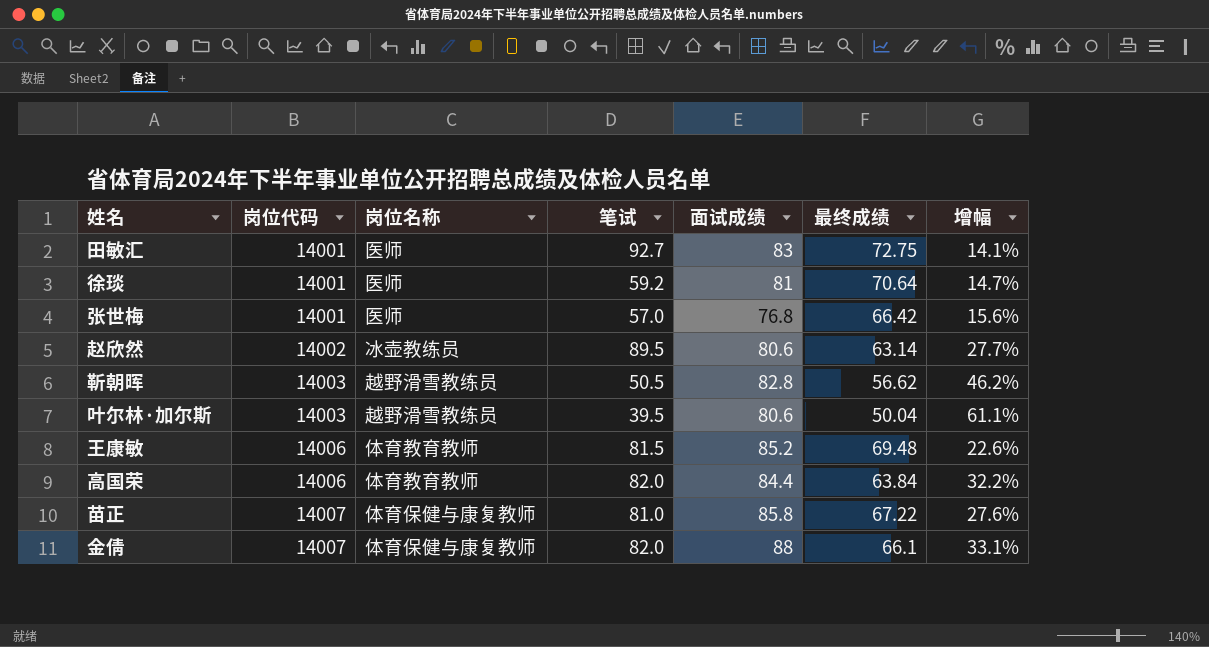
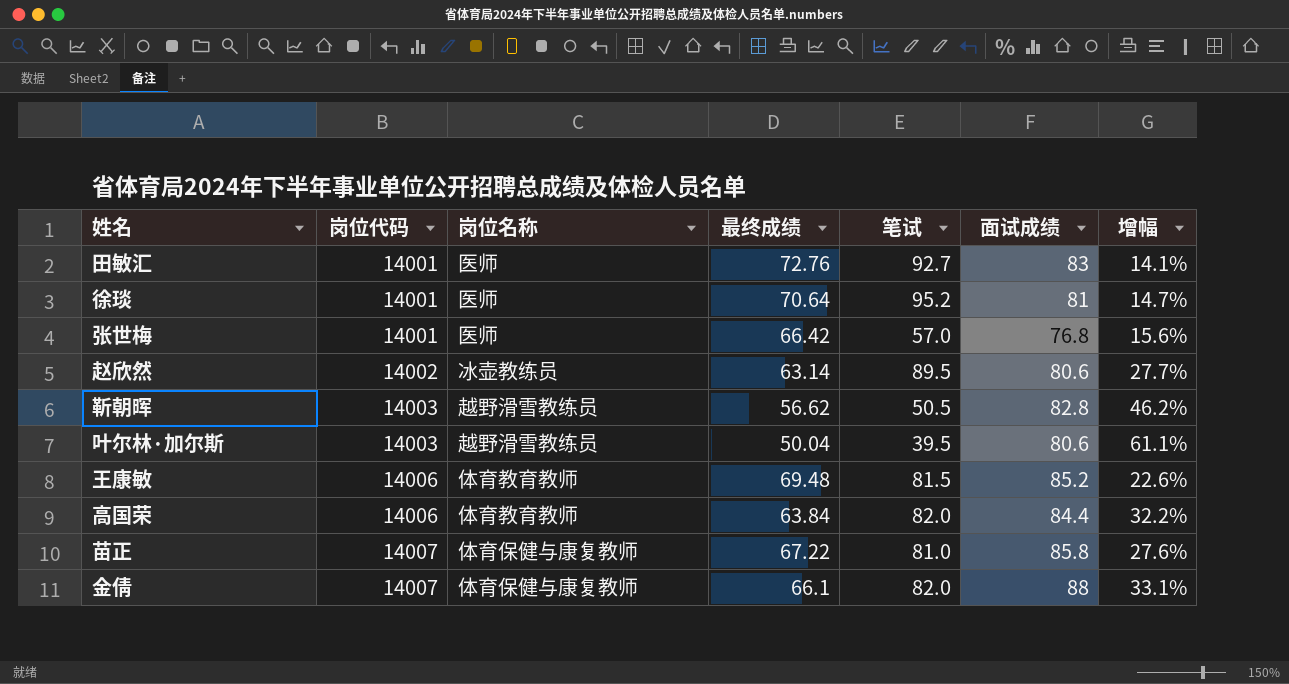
column 最终成绩 | position: 6 -> 4
田敏汇 | 最终成绩: 72.75 -> 72.76
徐琰 | 笔试: 59.2 -> 95.2

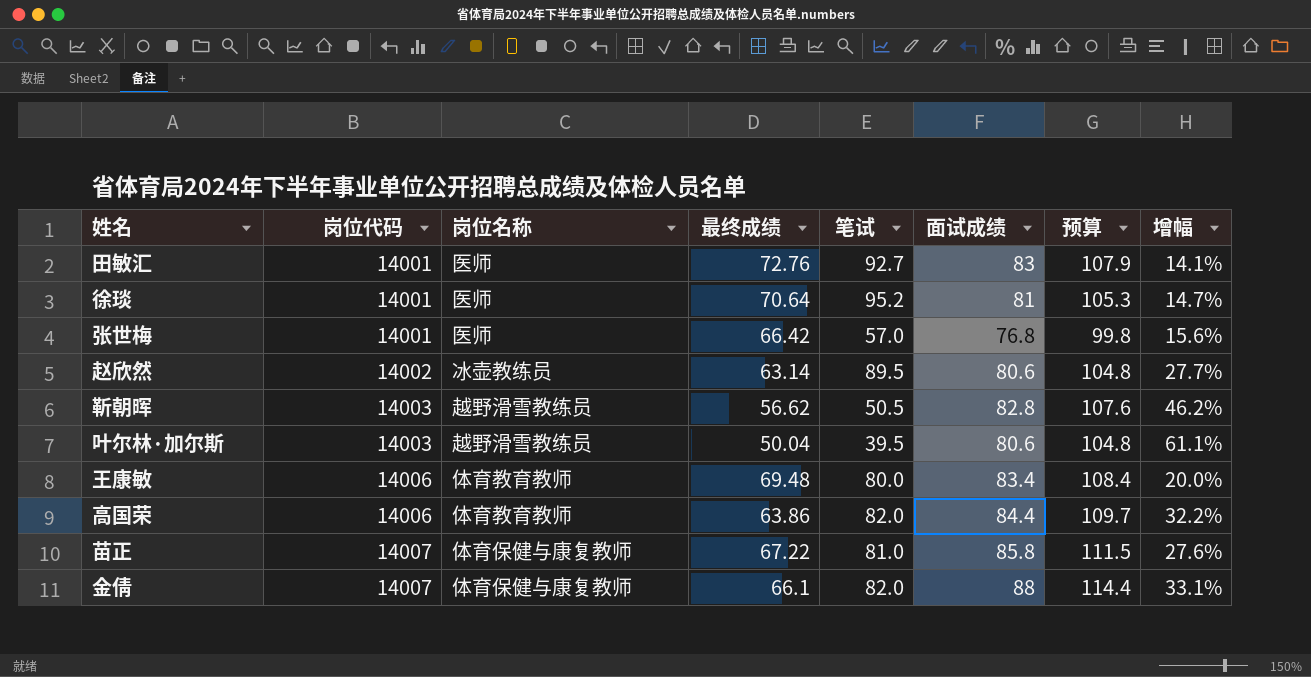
column 预算 | formula: none -> [面试成绩] * 1.3
王康敏 | 笔试: 81.5 -> 80.0
王康敏 | 面试成绩: 85.2 -> 83.4
王康敏 | 增幅: 22.6% -> 20.0%
高国荣 | 最终成绩: 63.84 -> 63.86

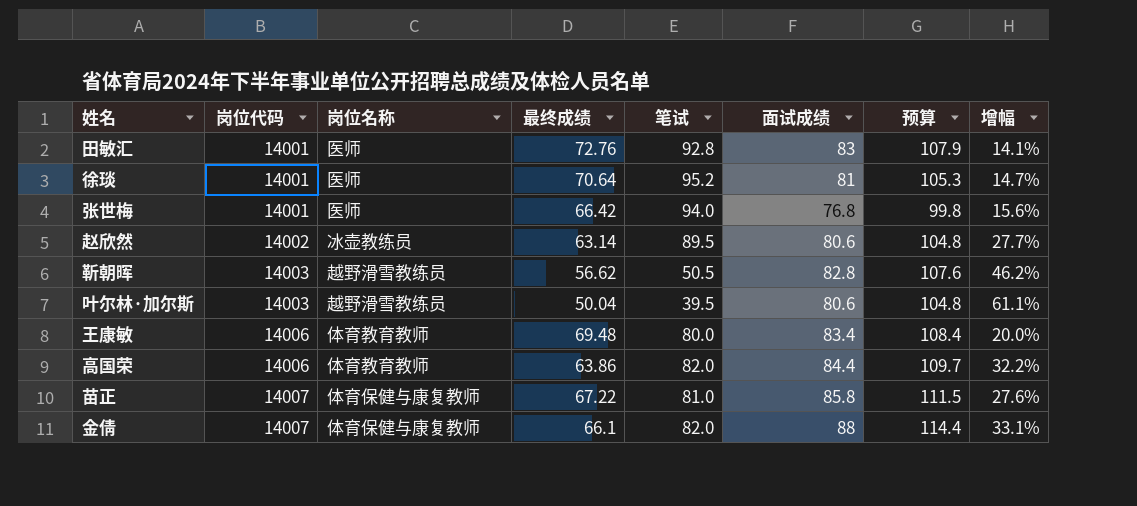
田敏汇 | 笔试: 92.7 -> 92.8
张世梅 | 笔试: 57.0 -> 94.0

